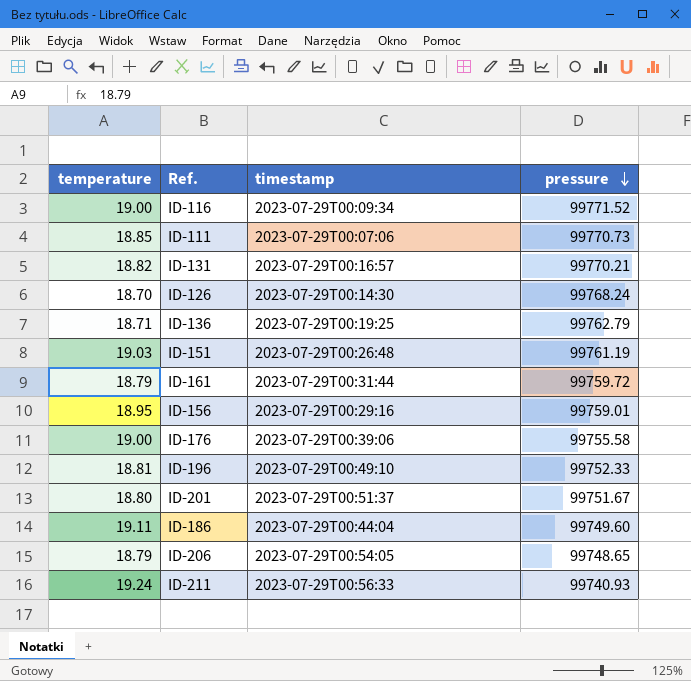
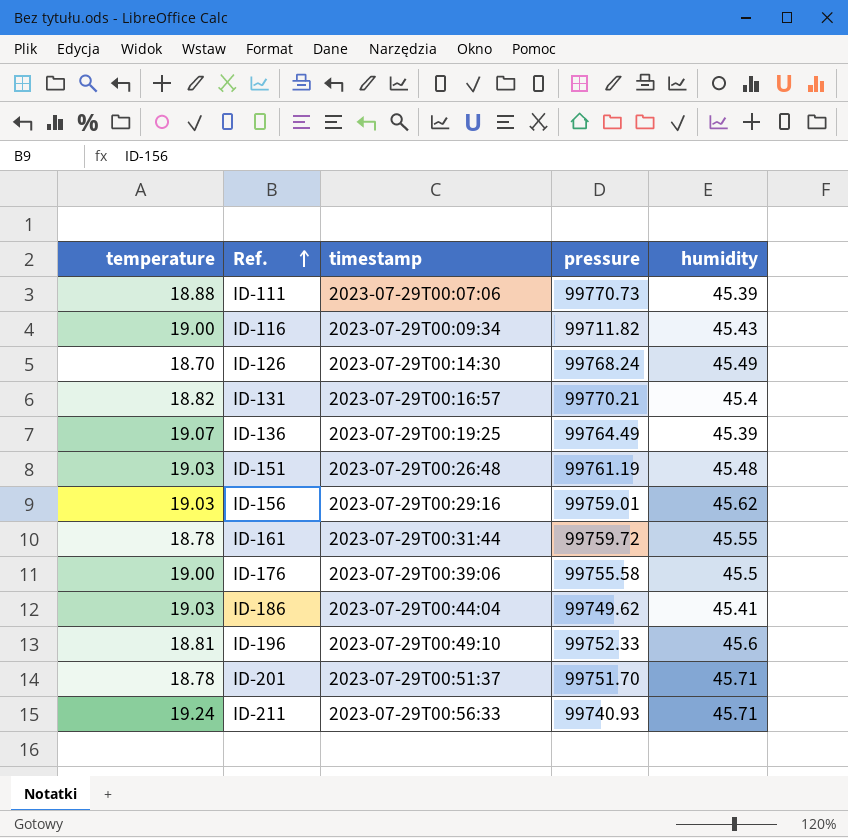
row order: pressure descending -> Ref. ascending
column humidity | position: none -> 5
row ID-206: 18.79 | 2023-07-29T00:54:05 | 99748.65 -> none
ID-111 | temperature: 18.85 -> 18.88
ID-116 | pressure: 99771.52 -> 99711.82
ID-136 | temperature: 18.71 -> 19.07
ID-136 | pressure: 99762.79 -> 99764.49
ID-156 | temperature: 18.95 -> 19.03
ID-161 | temperature: 18.79 -> 18.78
ID-186 | temperature: 19.11 -> 19.03
ID-186 | pressure: 99749.60 -> 99749.62
ID-201 | temperature: 18.80 -> 18.78
ID-201 | pressure: 99751.67 -> 99751.70

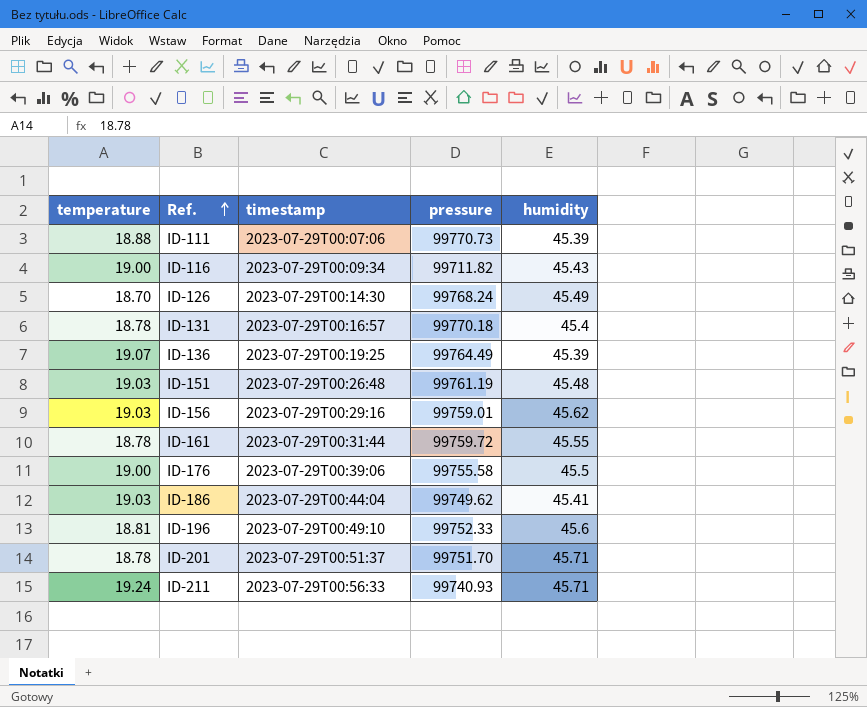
ID-131 | temperature: 18.82 -> 18.78
ID-131 | pressure: 99770.21 -> 99770.18

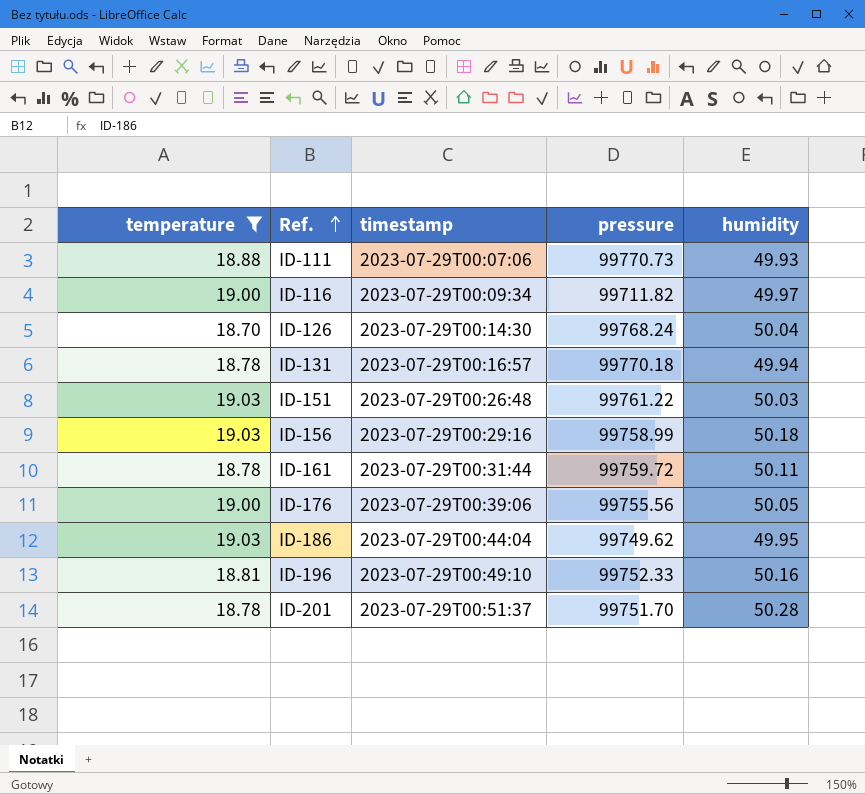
filter: none -> temperature <= 19.03
ID-111 | humidity: 45.39 -> 49.93
ID-116 | humidity: 45.43 -> 49.97
ID-126 | humidity: 45.49 -> 50.04
ID-131 | humidity: 45.4 -> 49.94
ID-151 | pressure: 99761.19 -> 99761.22
ID-151 | humidity: 45.48 -> 50.03
ID-156 | pressure: 99759.01 -> 99758.99
ID-156 | humidity: 45.62 -> 50.18
ID-161 | humidity: 45.55 -> 50.11
ID-176 | pressure: 99755.58 -> 99755.56
ID-176 | humidity: 45.5 -> 50.05
ID-186 | humidity: 45.41 -> 49.95
ID-196 | humidity: 45.6 -> 50.16
ID-201 | humidity: 45.71 -> 50.28

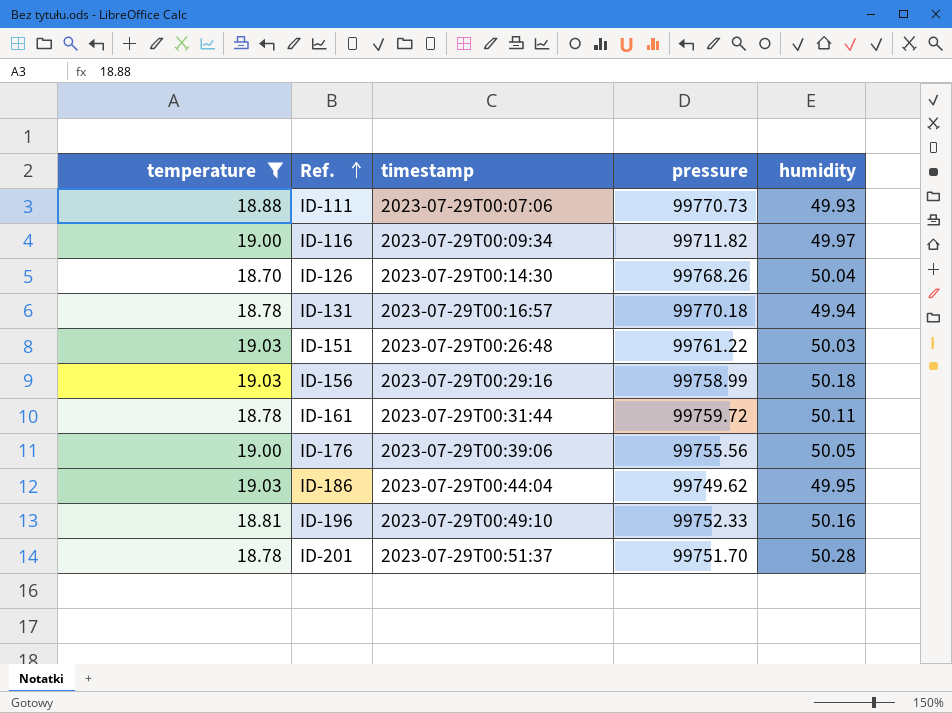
ID-126 | pressure: 99768.24 -> 99768.26

